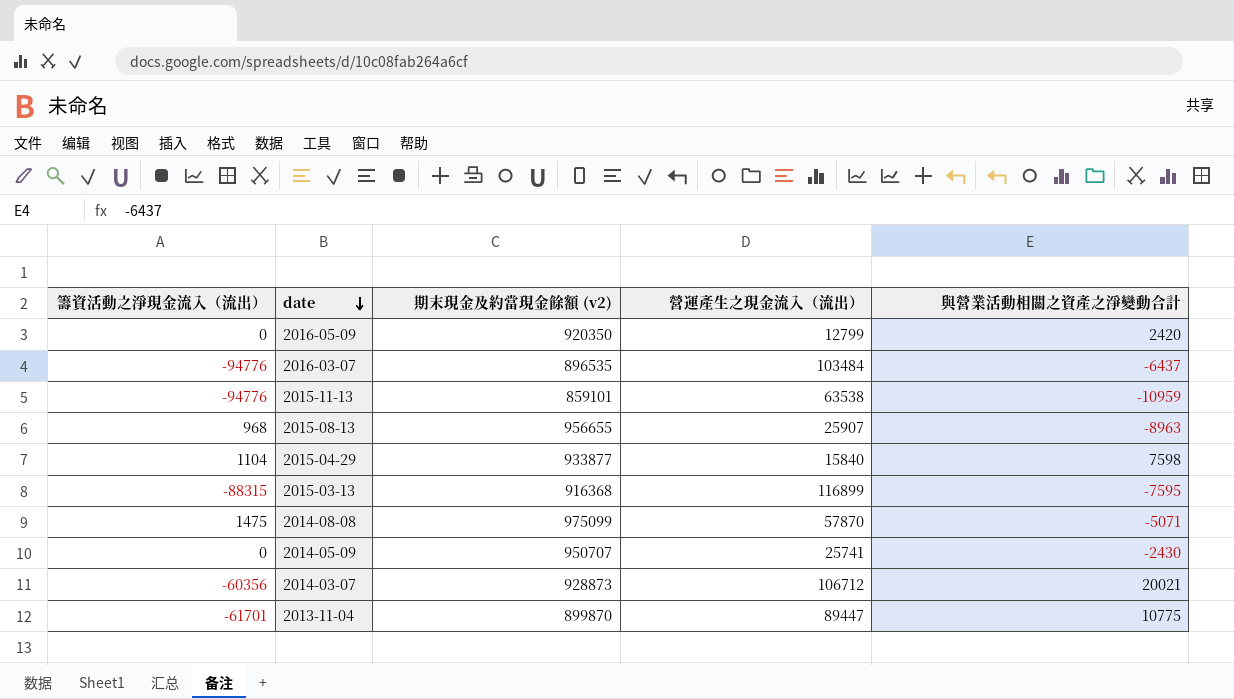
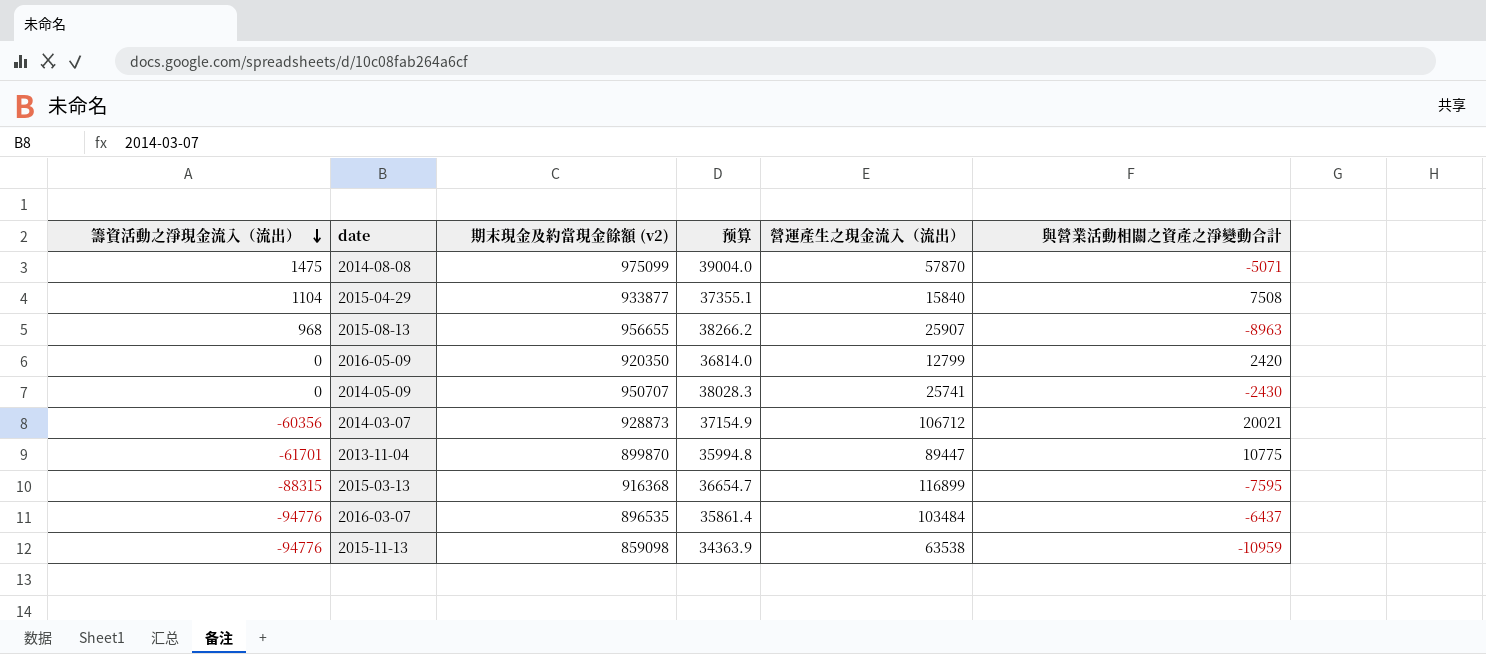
row order: date descending -> 籌資活動之淨現金流入（流出） descending
column 预算 | formula: none -> [期末現金及約當現金餘額 (v2)] * 0.04
2015-04-29 | 與營業活動相關之資產之淨變動合計: 7598 -> 7508
2015-11-13 | 期末現金及約當現金餘額 (v2): 859101 -> 859098

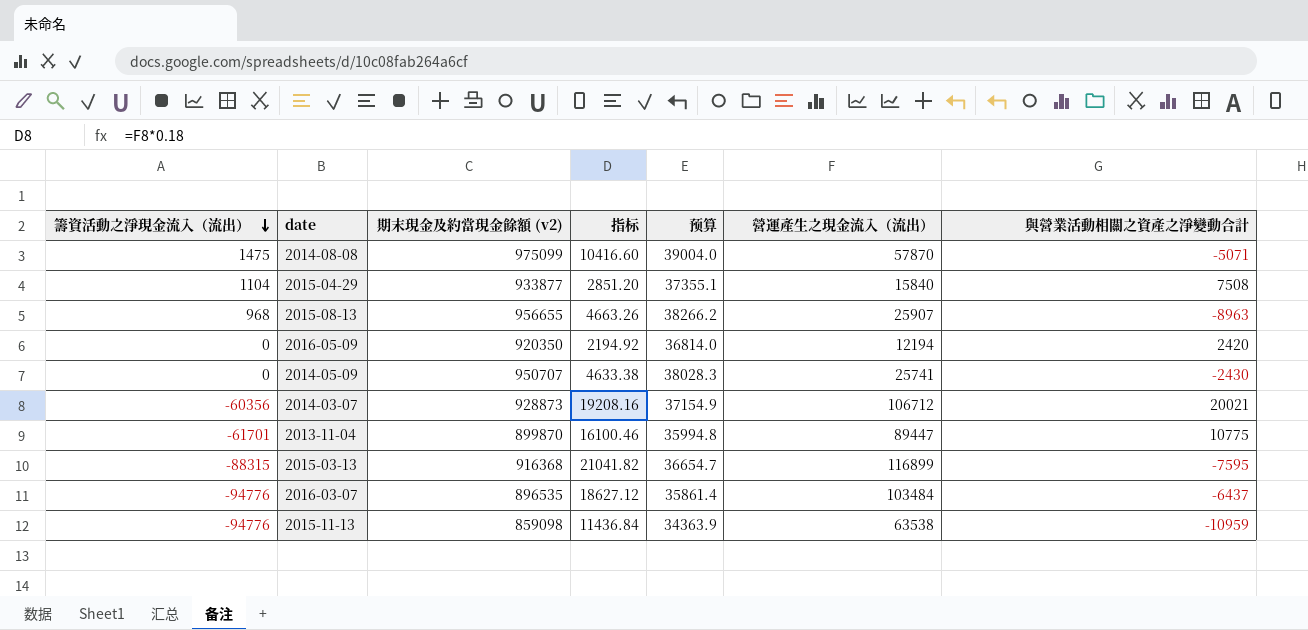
column 指标 | formula: none -> [營運產生之現金流入（流出）] * 0.18
2016-05-09 | 營運產生之現金流入（流出）: 12799 -> 12194

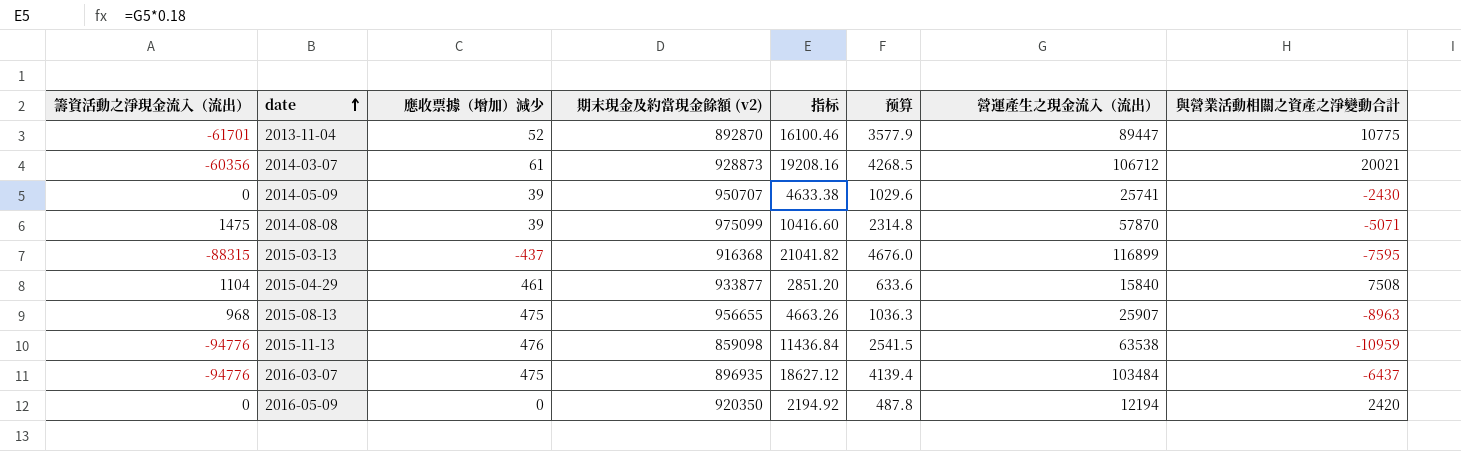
row order: 籌資活動之淨現金流入（流出） descending -> date ascending
column 應收票據（增加）減少 | position: none -> 3
column 预算 | formula: [期末現金及約當現金餘額 (v2)] * 0.04 -> [營運產生之現金流入（流出）] * 0.04
2013-11-04 | 期末現金及約當現金餘額 (v2): 899870 -> 892870
2016-03-07 | 期末現金及約當現金餘額 (v2): 896535 -> 896935

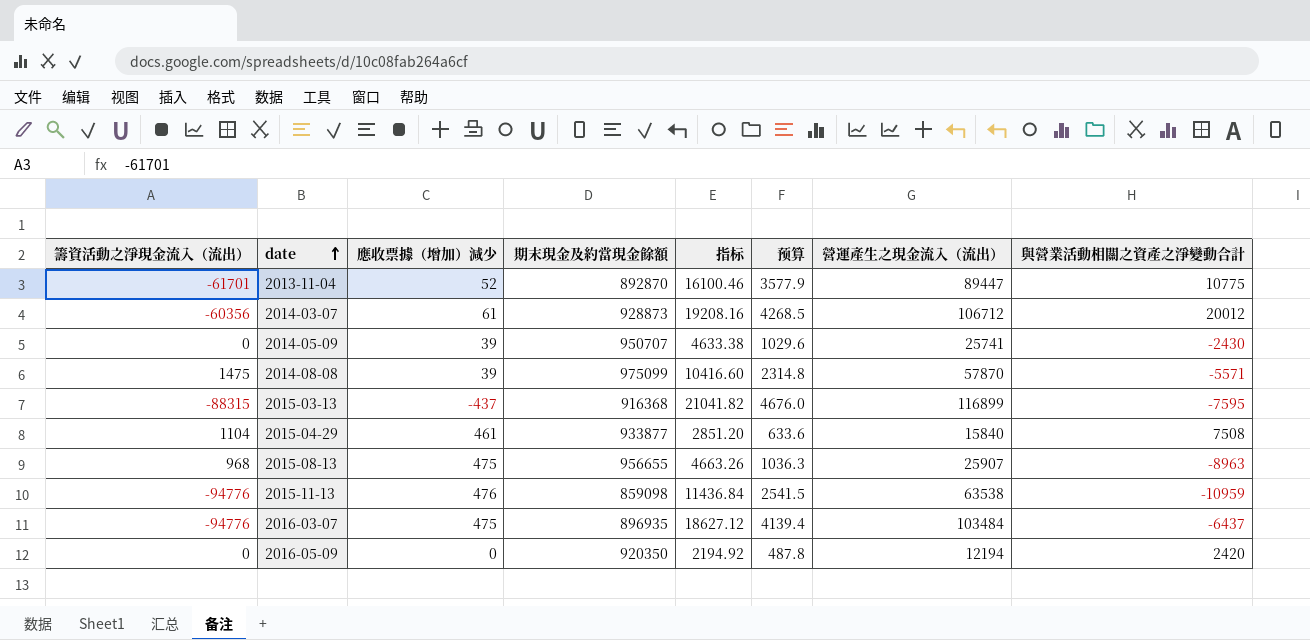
column name: 期末現金及約當現金餘額 (v2) -> 期末現金及約當現金餘額
2014-03-07 | 與營業活動相關之資產之淨變動合計: 20021 -> 20012
2014-08-08 | 與營業活動相關之資產之淨變動合計: -5071 -> -5571

